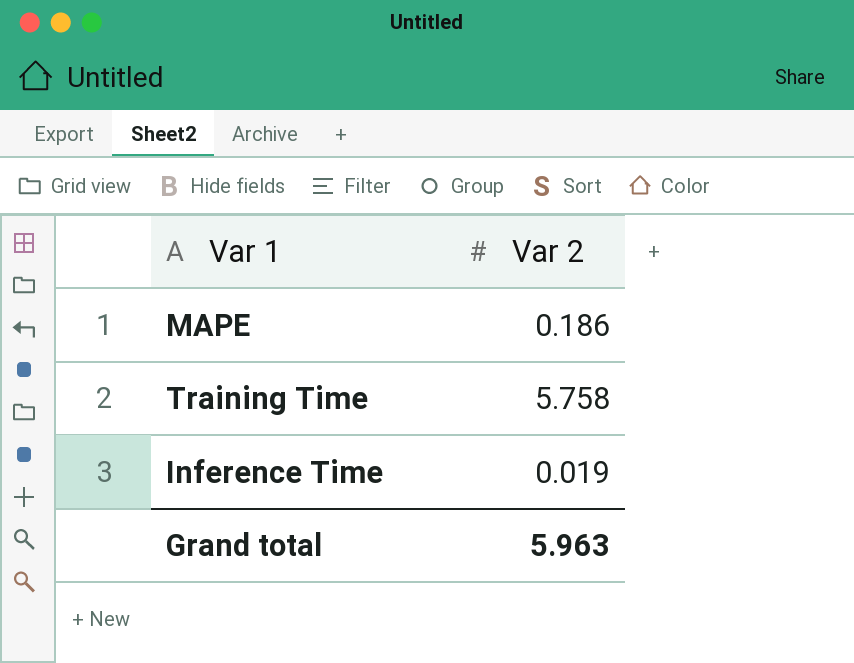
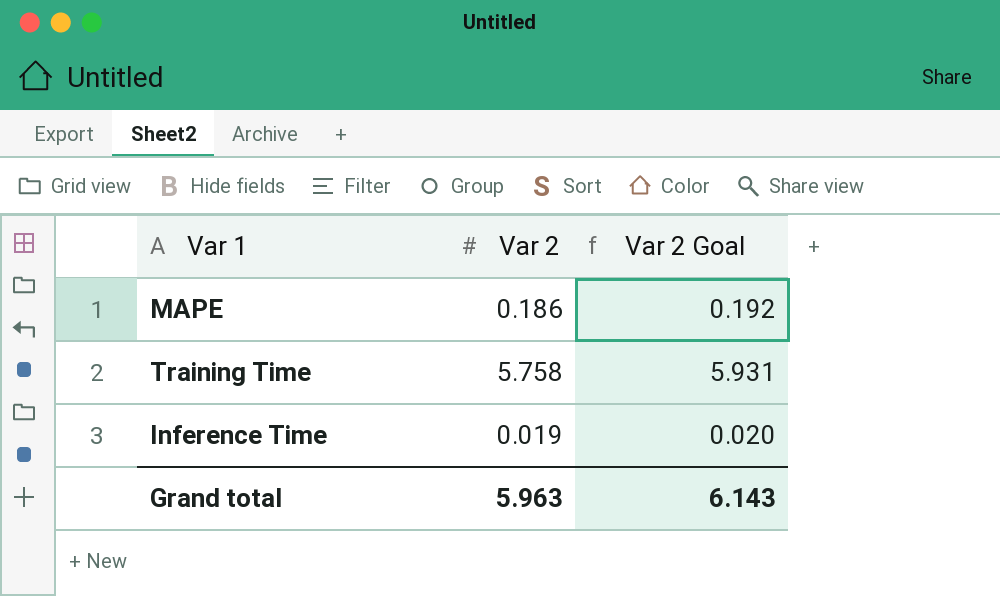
column Var 2 Goal | formula: none -> [Var 2] * 1.03

